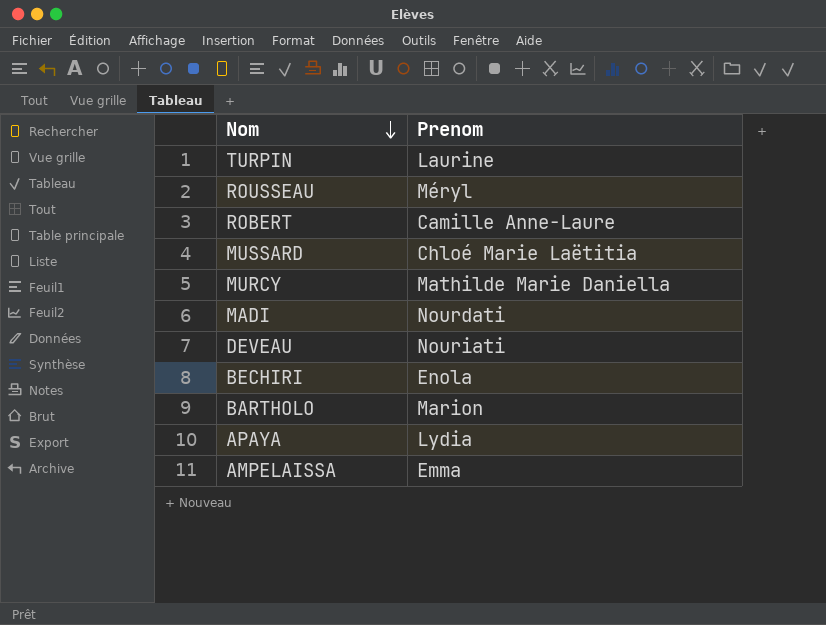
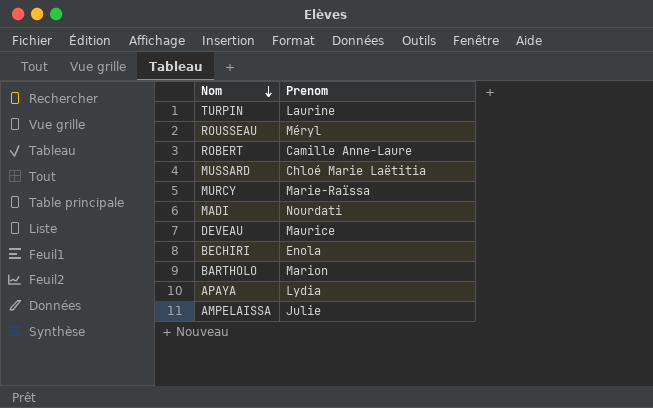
MURCY | Prenom: Mathilde Marie Daniella -> Marie-Raïssa
DEVEAU | Prenom: Nouriati -> Maurice
AMPELAISSA | Prenom: Emma -> Julie

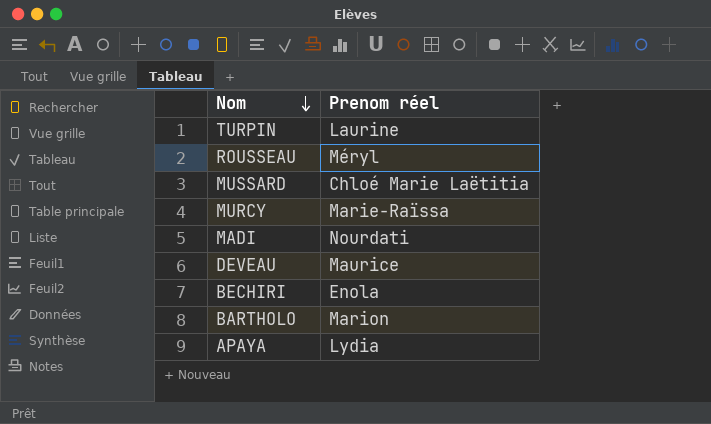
column name: Prenom -> Prenom réel
row ROBERT: Camille Anne-Laure -> none
row AMPELAISSA: Julie -> none

